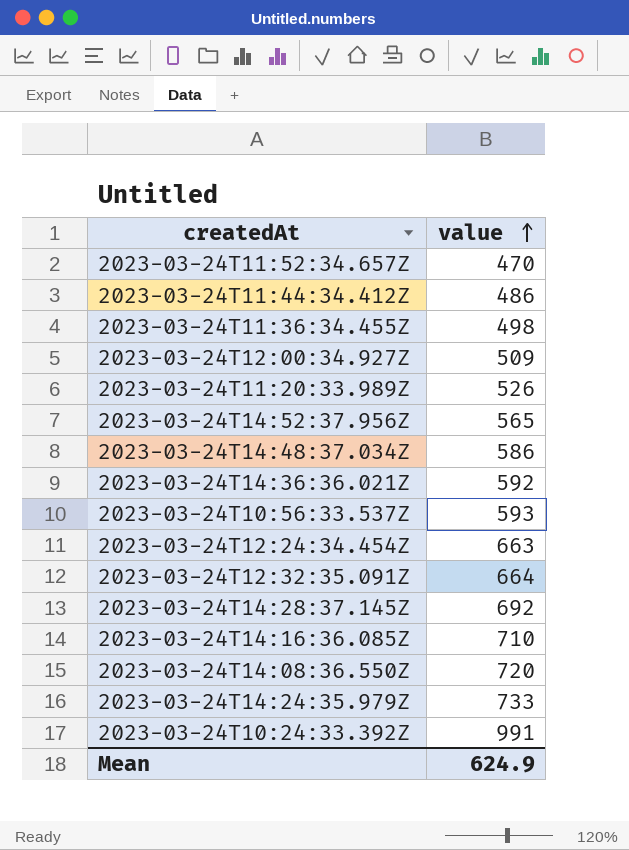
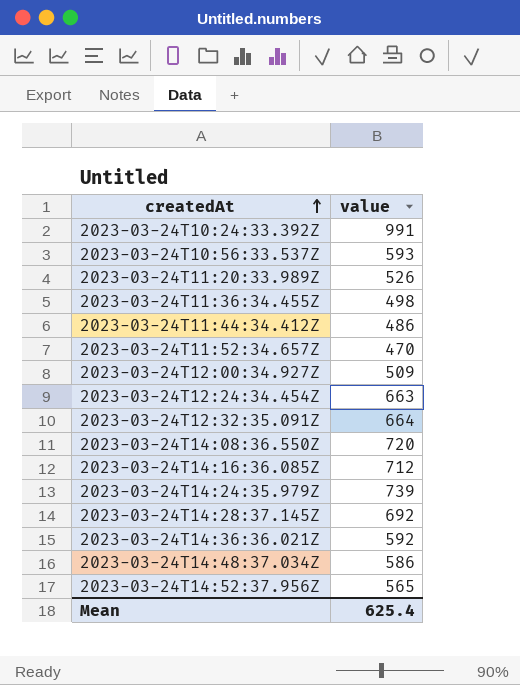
row order: value ascending -> createdAt ascending
2023-03-24T14:16:36.085Z | value: 710 -> 712
2023-03-24T14:24:35.979Z | value: 733 -> 739
Mean | value: 624.9 -> 625.4

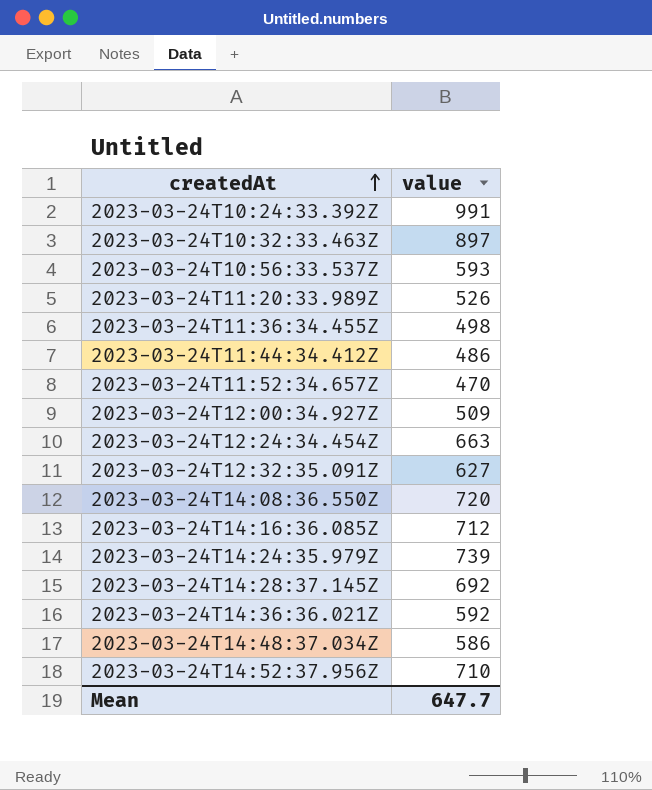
row 2023-03-24T10:32:33.463Z: none -> 897
2023-03-24T12:32:35.091Z | value: 664 -> 627
2023-03-24T14:52:37.956Z | value: 565 -> 710
Mean | value: 625.4 -> 647.7

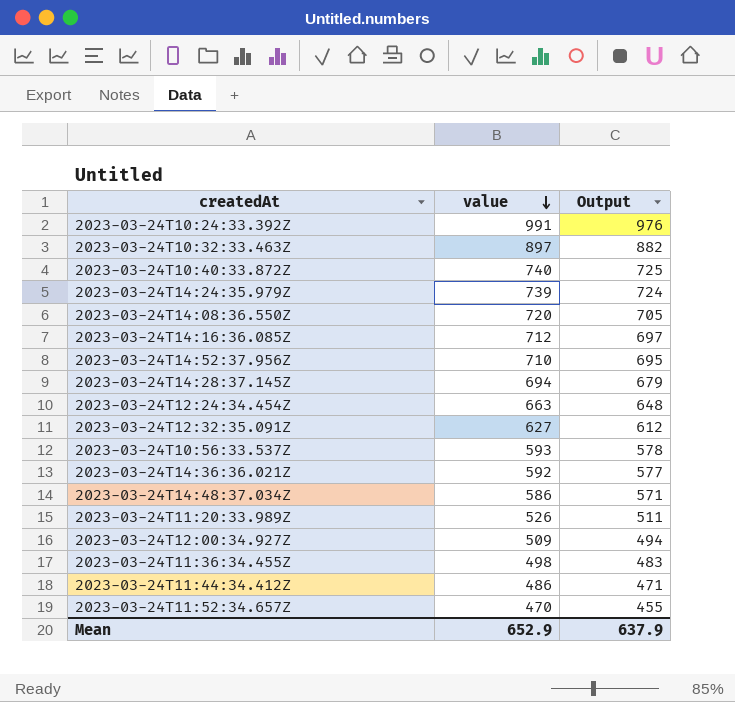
row order: createdAt ascending -> value descending
column Output | formula: none -> [value] - 15
row 2023-03-24T10:40:33.872Z: none -> 740 | 725
2023-03-24T14:28:37.145Z | value: 692 -> 694
Mean | value: 647.7 -> 652.9

